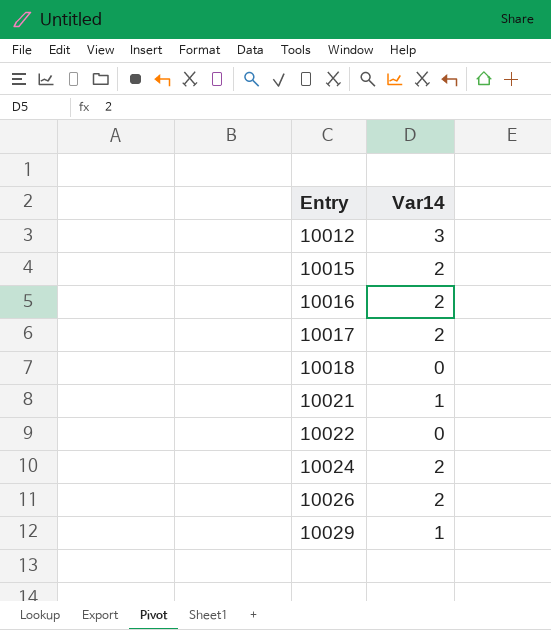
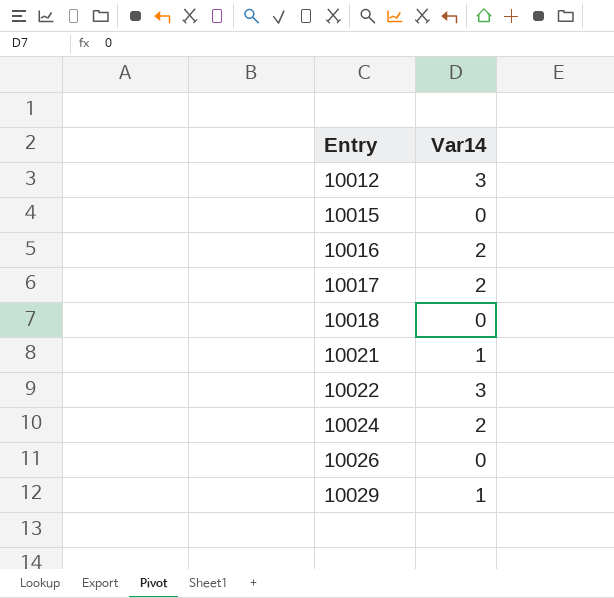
10015 | Var14: 2 -> 0
10022 | Var14: 0 -> 3
10026 | Var14: 2 -> 0

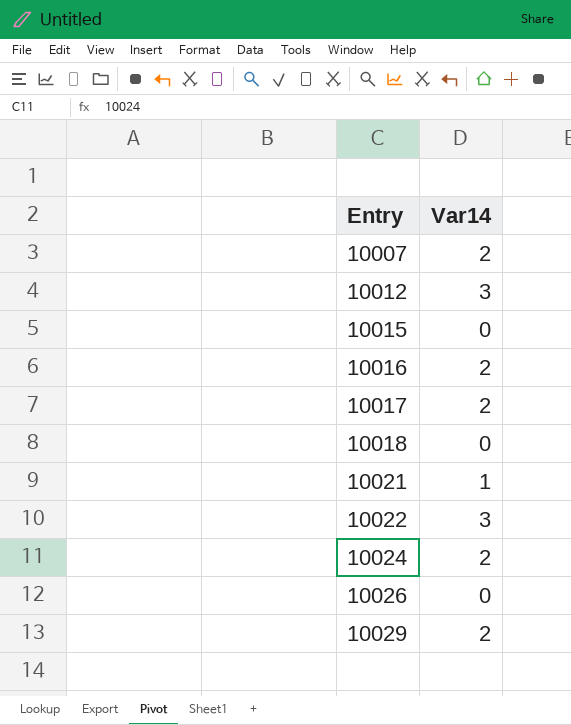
row 10007: none -> 2
10029 | Var14: 1 -> 2

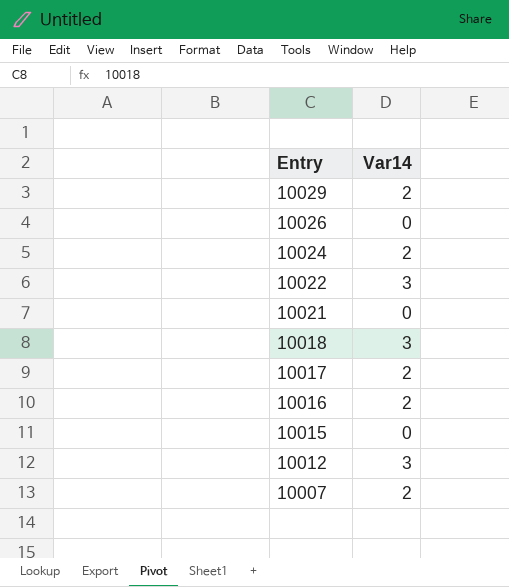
row order: Entry ascending -> Entry descending
10021 | Var14: 1 -> 0
10018 | Var14: 0 -> 3

